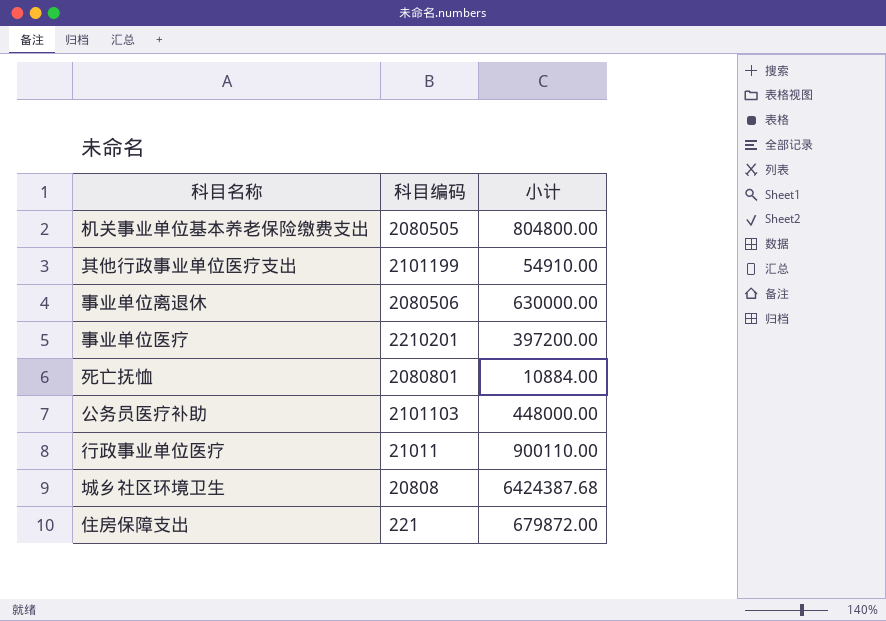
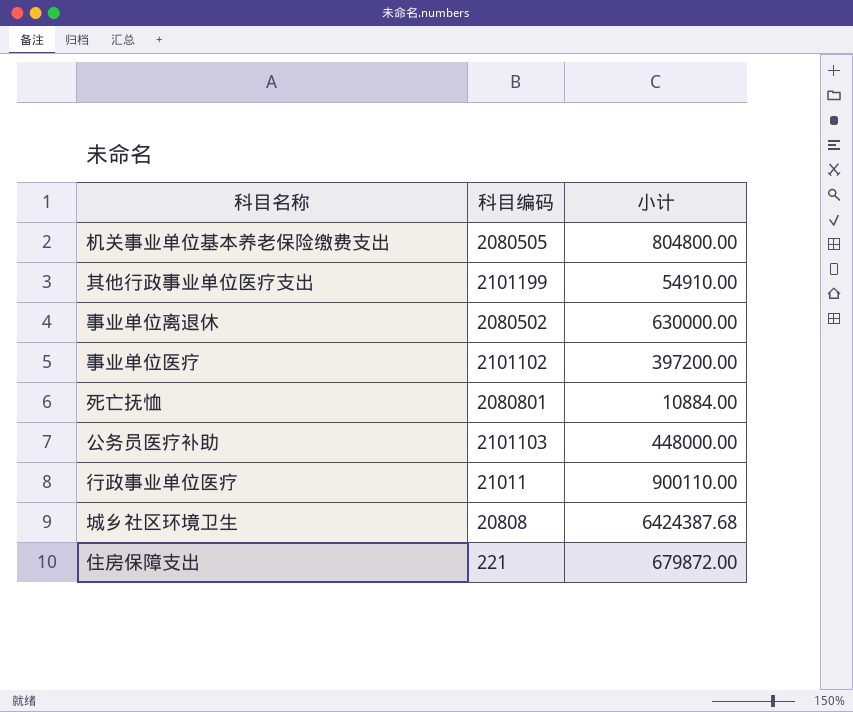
事业单位离退休 | 科目编码: 2080506 -> 2080502
事业单位医疗 | 科目编码: 2210201 -> 2101102

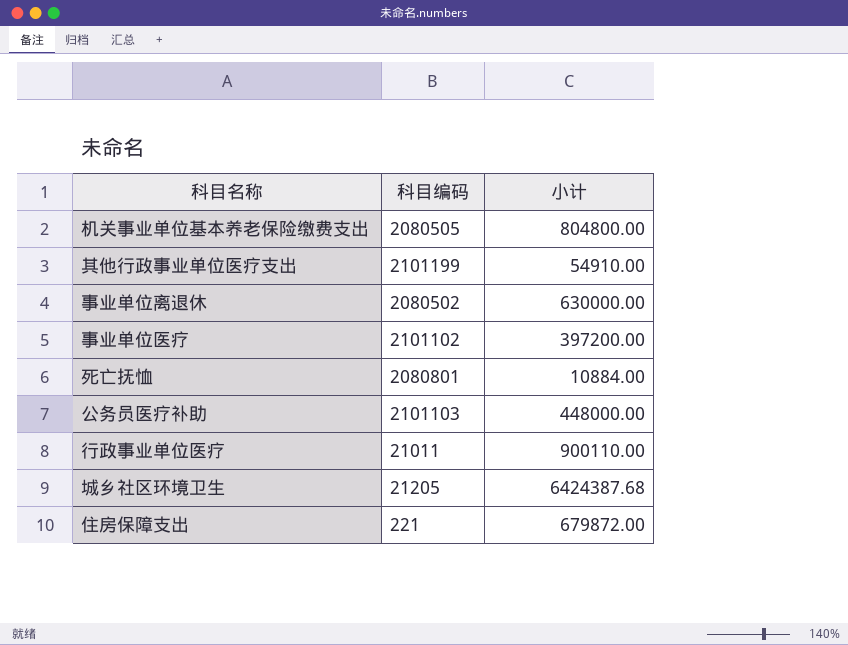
城乡社区环境卫生 | 科目编码: 20808 -> 21205

